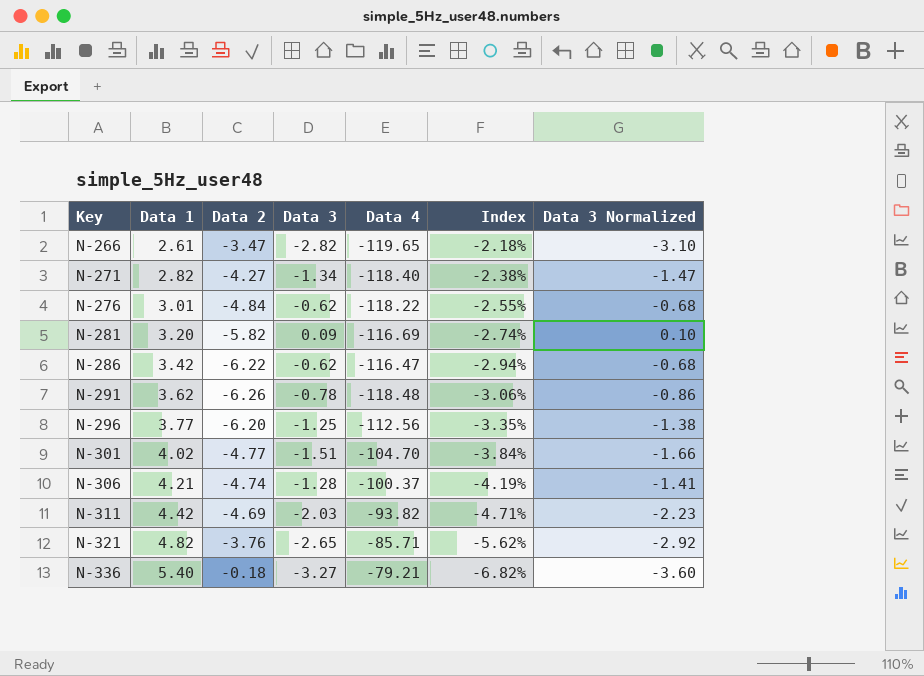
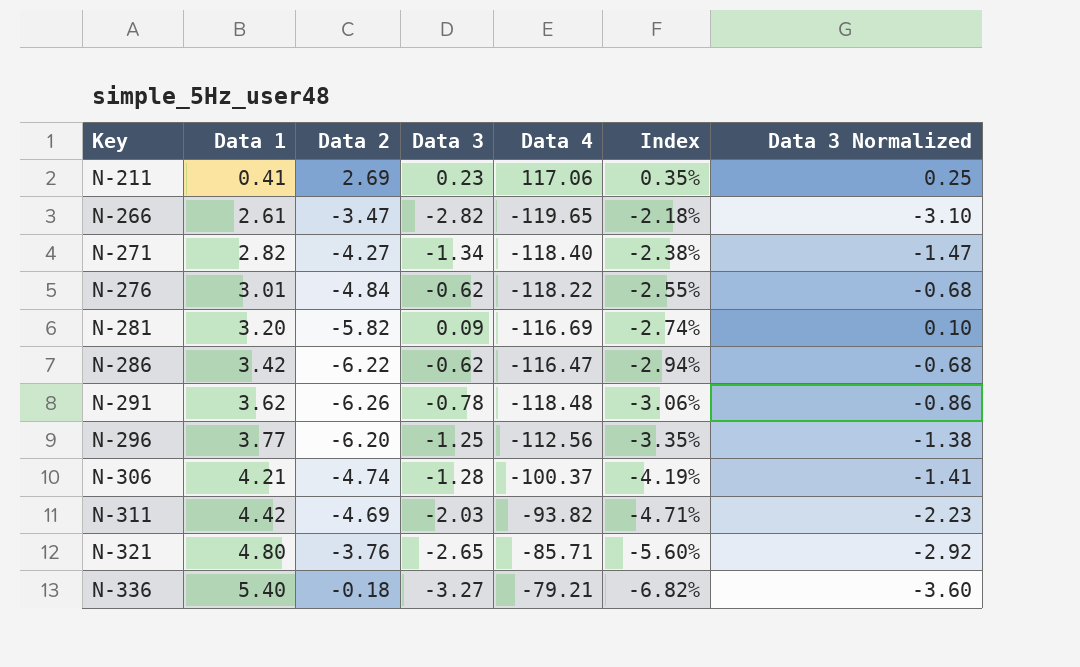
row N-301: 4.02 | -4.77 | -1.51 | -104.70 | -3.84% | -1.66 -> none
row N-211: none -> 0.41 | 2.69 | 0.23 | 117.06 | 0.35% | 0.25
N-321 | Data 1: 4.82 -> 4.80
N-321 | Index: -5.62% -> -5.60%

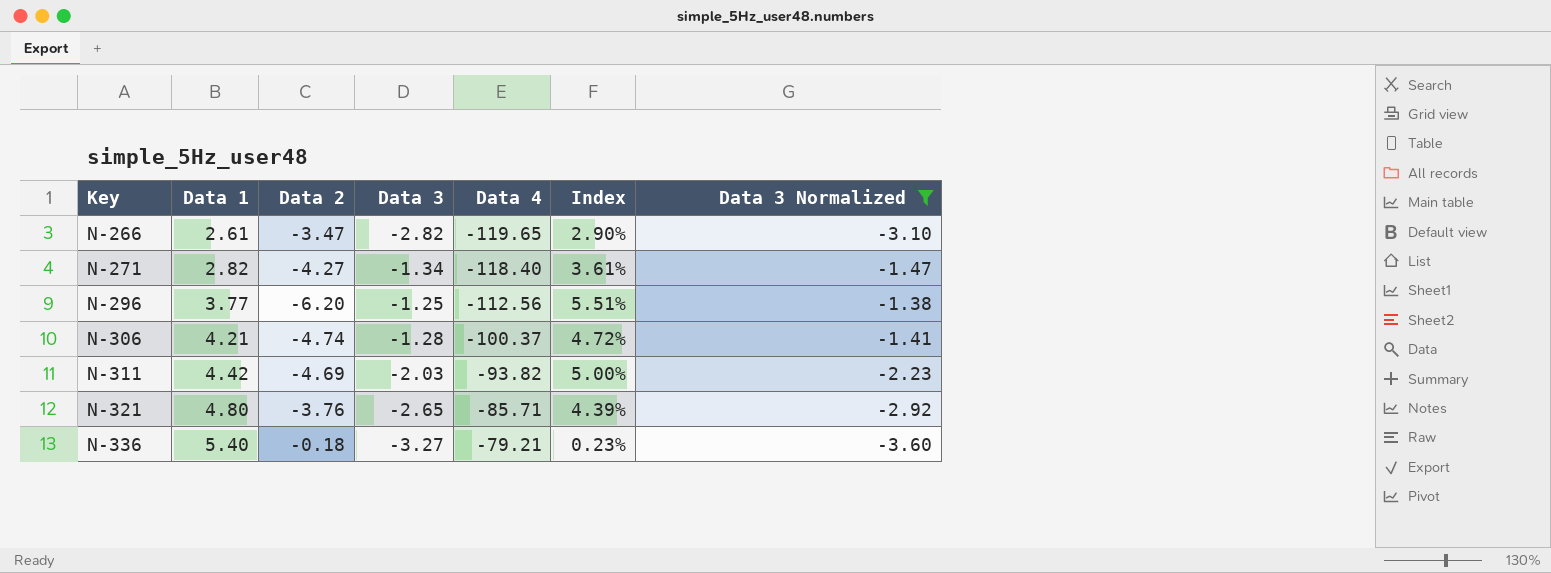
filter: none -> Data 3 Normalized <= -1.38
column Index | formula: [Data 1] / [Data 4] -> [Data 2] / [Data 4]

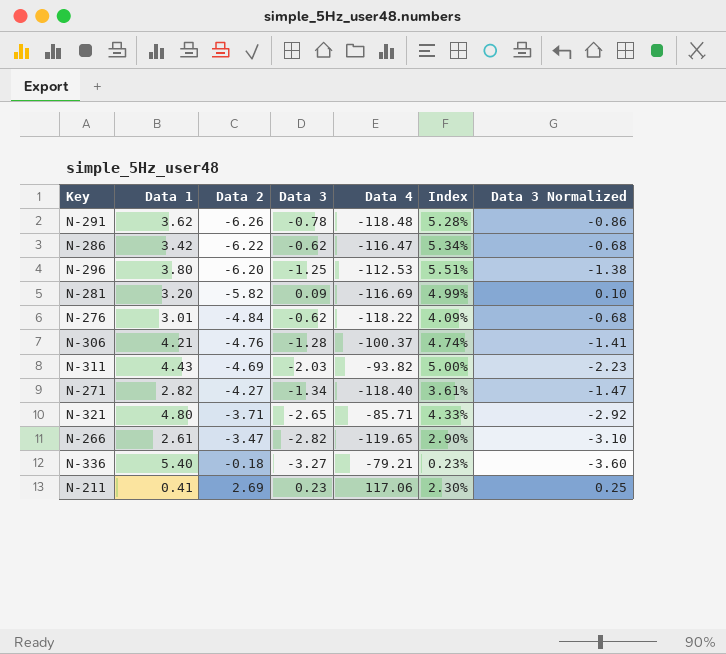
filter: Data 3 Normalized <= -1.38 -> none
row order: Key ascending -> Data 2 ascending
N-296 | Data 1: 3.77 -> 3.80
N-296 | Data 4: -112.56 -> -112.53
N-306 | Data 2: -4.74 -> -4.76
N-306 | Index: 4.72% -> 4.74%
N-311 | Data 1: 4.42 -> 4.43
N-321 | Data 2: -3.76 -> -3.71
N-321 | Index: 4.39% -> 4.33%

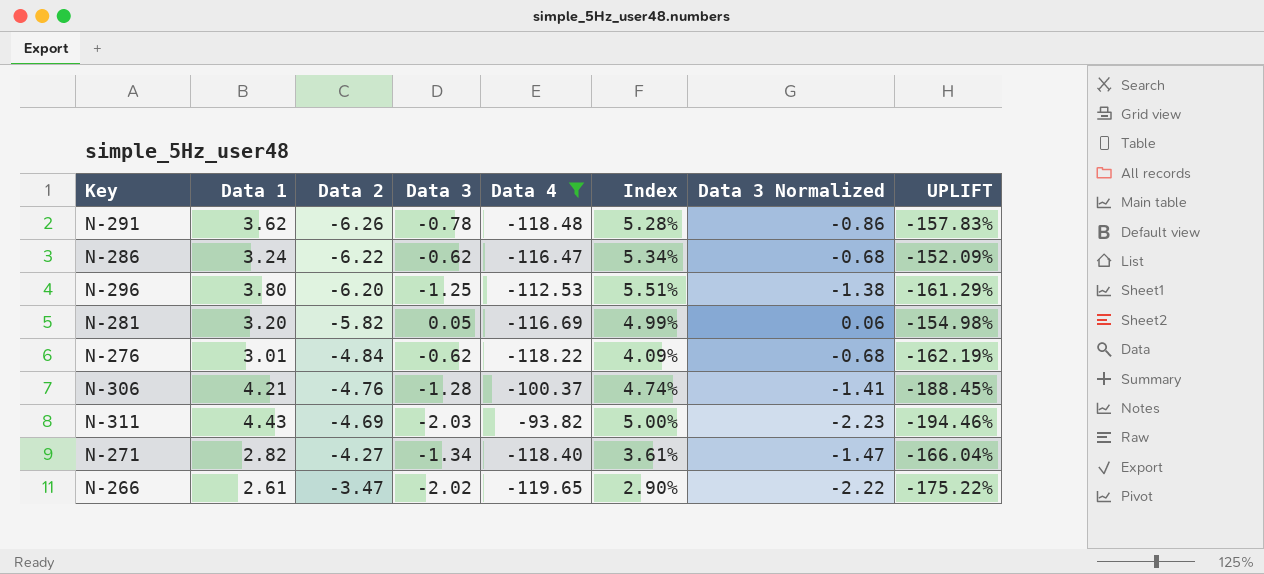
filter: none -> Data 4 <= -93.82
column UPLIFT | formula: none -> ([Data 1] - [Data 2]) / [Data 2]
N-286 | Data 1: 3.42 -> 3.24
N-281 | Data 3: 0.09 -> 0.05
N-281 | Data 3 Normalized: 0.10 -> 0.06
N-266 | Data 3: -2.82 -> -2.02
N-266 | Data 3 Normalized: -3.10 -> -2.22

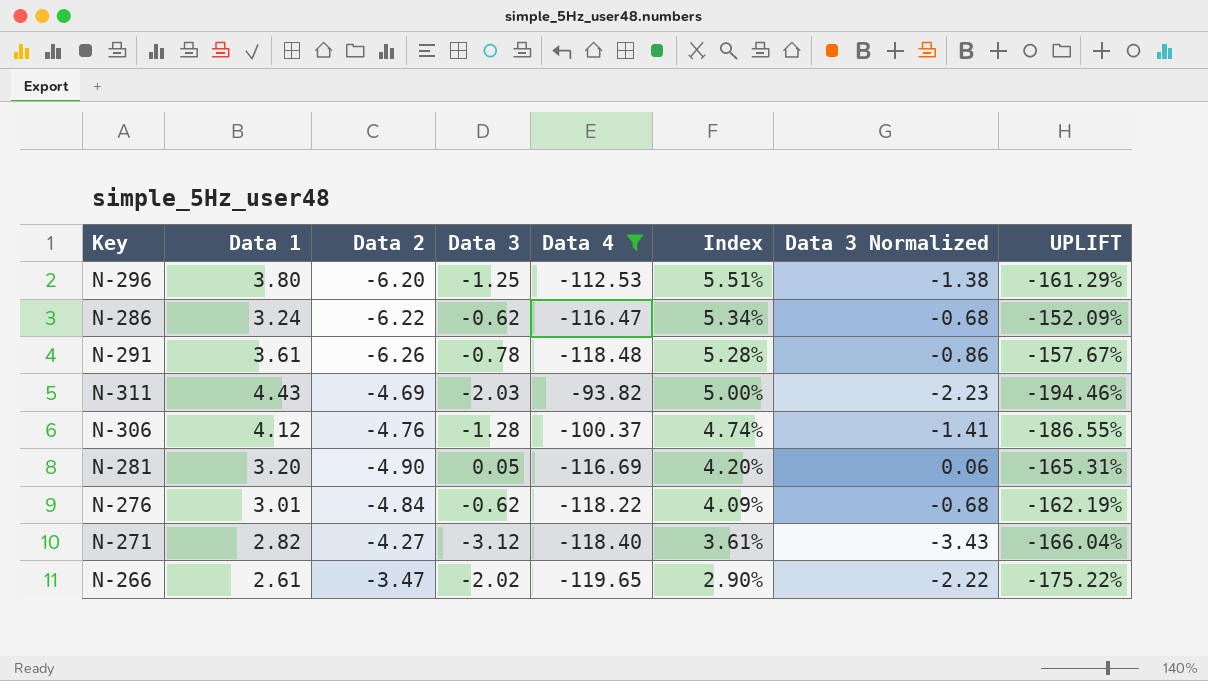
row order: Data 2 ascending -> Index descending
N-291 | Data 1: 3.62 -> 3.61
N-291 | UPLIFT: -157.83% -> -157.67%
N-306 | Data 1: 4.21 -> 4.12
N-306 | UPLIFT: -188.45% -> -186.55%
N-281 | Data 2: -5.82 -> -4.90
N-281 | Index: 4.99% -> 4.20%
N-281 | UPLIFT: -154.98% -> -165.31%
N-271 | Data 3: -1.34 -> -3.12
N-271 | Data 3 Normalized: -1.47 -> -3.43

